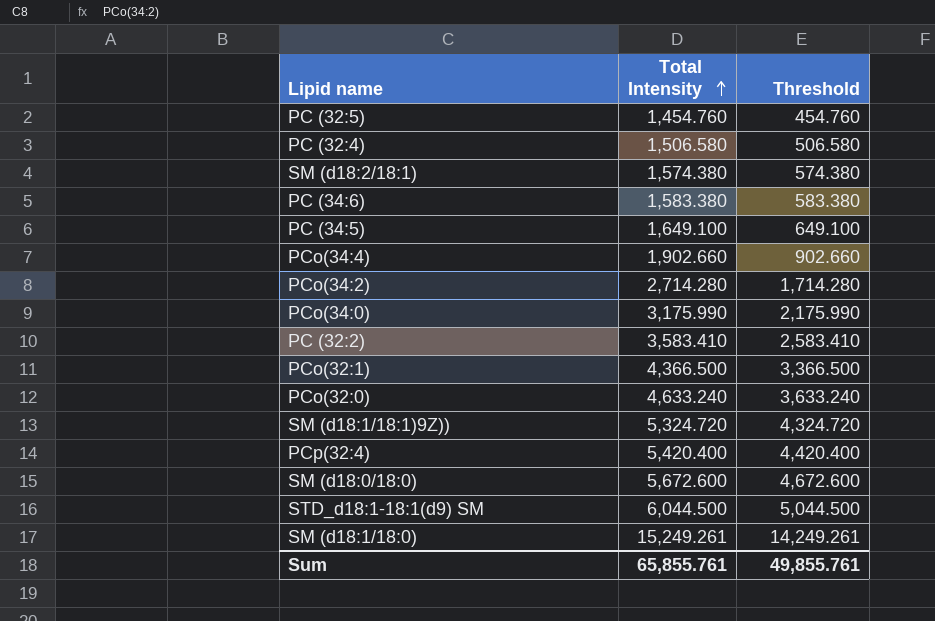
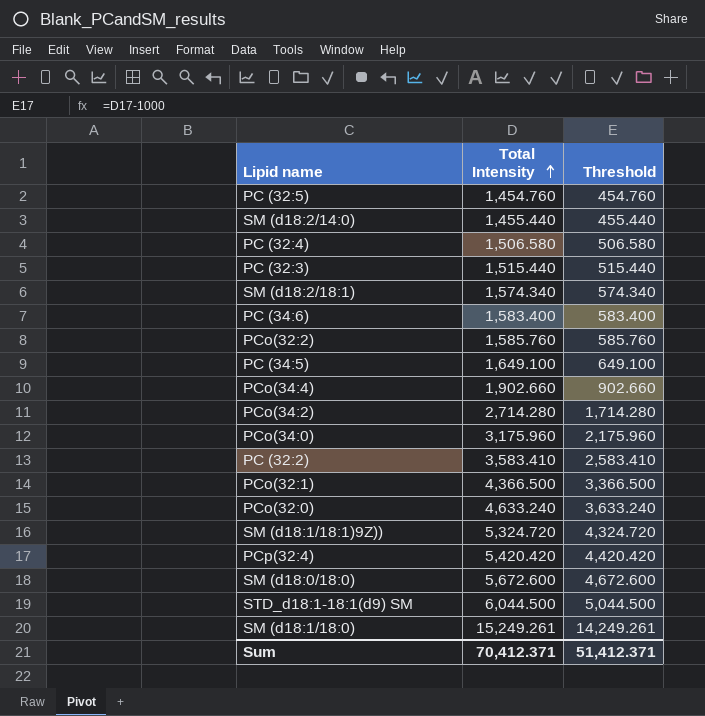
row SM (d18:2/14:0): none -> 1,455.440 | 455.440
row PC (32:3): none -> 1,515.440 | 515.440
SM (d18:2/18:1) | Total Intensity: 1,574.380 -> 1,574.340
SM (d18:2/18:1) | Threshold: 574.380 -> 574.340
PC (34:6) | Total Intensity: 1,583.380 -> 1,583.400
PC (34:6) | Threshold: 583.380 -> 583.400
row PCo(32:2): none -> 1,585.760 | 585.760
PCo(34:0) | Total Intensity: 3,175.990 -> 3,175.960
PCo(34:0) | Threshold: 2,175.990 -> 2,175.960
PCp(32:4) | Total Intensity: 5,420.400 -> 5,420.420
PCp(32:4) | Threshold: 4,420.400 -> 4,420.420
Sum | Total Intensity: 65,855.761 -> 70,412.371
Sum | Threshold: 49,855.761 -> 51,412.371

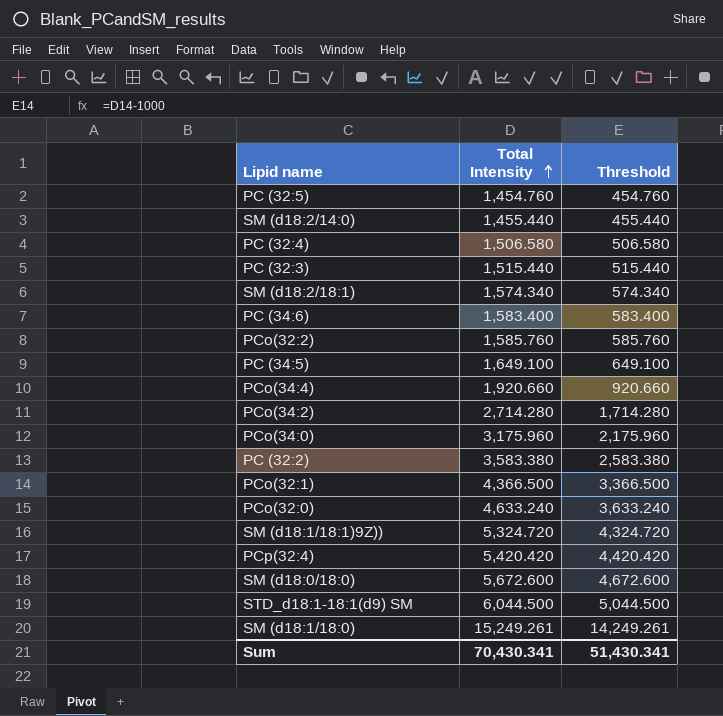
PCo(34:4) | Total Intensity: 1,902.660 -> 1,920.660
PCo(34:4) | Threshold: 902.660 -> 920.660
PC (32:2) | Total Intensity: 3,583.410 -> 3,583.380
PC (32:2) | Threshold: 2,583.410 -> 2,583.380
Sum | Total Intensity: 70,412.371 -> 70,430.341
Sum | Threshold: 51,412.371 -> 51,430.341

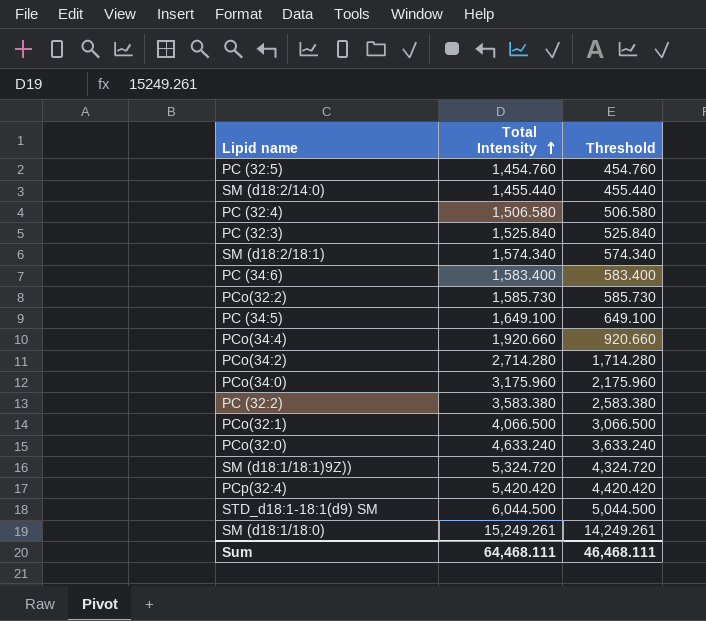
row SM (d18:0/18:0): 5,672.600 | 4,672.600 -> none
PC (32:3) | Total Intensity: 1,515.440 -> 1,525.840
PC (32:3) | Threshold: 515.440 -> 525.840
PCo(32:2) | Total Intensity: 1,585.760 -> 1,585.730
PCo(32:2) | Threshold: 585.760 -> 585.730
PCo(32:1) | Total Intensity: 4,366.500 -> 4,066.500
PCo(32:1) | Threshold: 3,366.500 -> 3,066.500
Sum | Total Intensity: 70,430.341 -> 64,468.111
Sum | Threshold: 51,430.341 -> 46,468.111

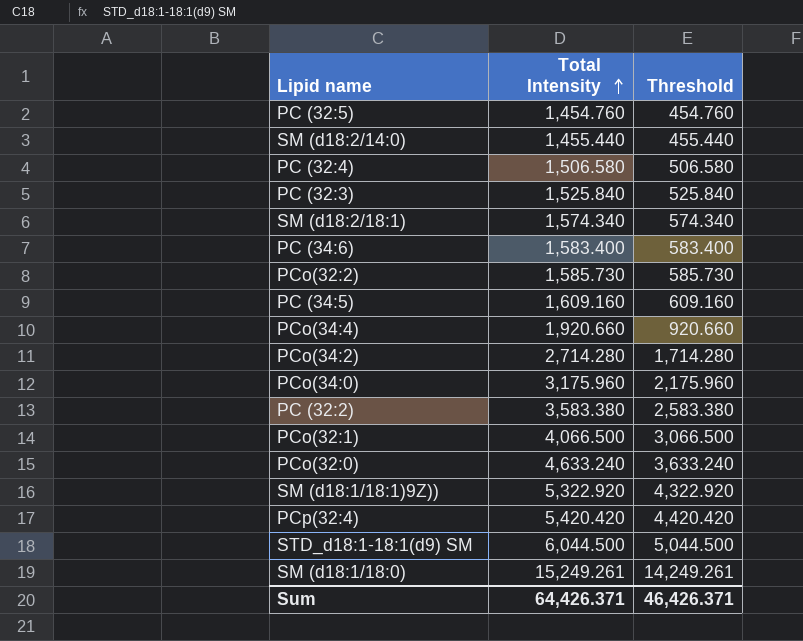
PC (34:5) | Total Intensity: 1,649.100 -> 1,609.160
PC (34:5) | Threshold: 649.100 -> 609.160
SM (d18:1/18:1)9Z)) | Total Intensity: 5,324.720 -> 5,322.920
SM (d18:1/18:1)9Z)) | Threshold: 4,324.720 -> 4,322.920
Sum | Total Intensity: 64,468.111 -> 64,426.371
Sum | Threshold: 46,468.111 -> 46,426.371

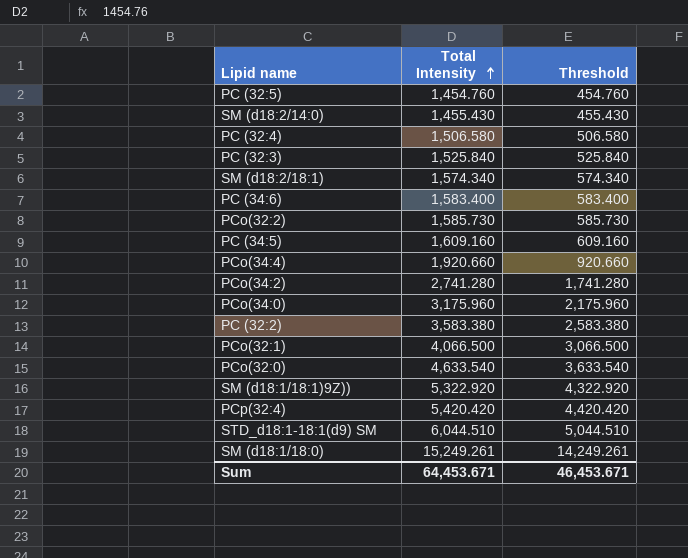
SM (d18:2/14:0) | Total Intensity: 1,455.440 -> 1,455.430
SM (d18:2/14:0) | Threshold: 455.440 -> 455.430
PCo(34:2) | Total Intensity: 2,714.280 -> 2,741.280
PCo(34:2) | Threshold: 1,714.280 -> 1,741.280
PCo(32:0) | Total Intensity: 4,633.240 -> 4,633.540
PCo(32:0) | Threshold: 3,633.240 -> 3,633.540
STD_d18:1-18:1(d9) SM | Total Intensity: 6,044.500 -> 6,044.510
STD_d18:1-18:1(d9) SM | Threshold: 5,044.500 -> 5,044.510
Sum | Total Intensity: 64,426.371 -> 64,453.671
Sum | Threshold: 46,426.371 -> 46,453.671

